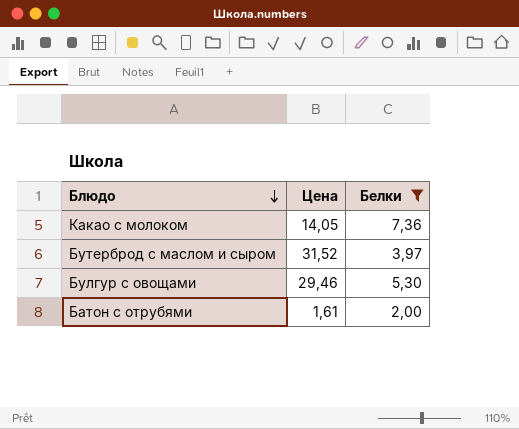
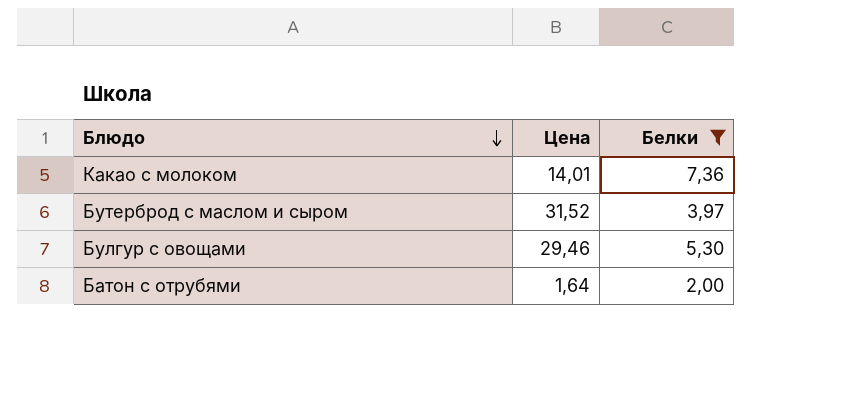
Какао с молоком | Цена: 14,05 -> 14,01
Батон с отрубями | Цена: 1,61 -> 1,64

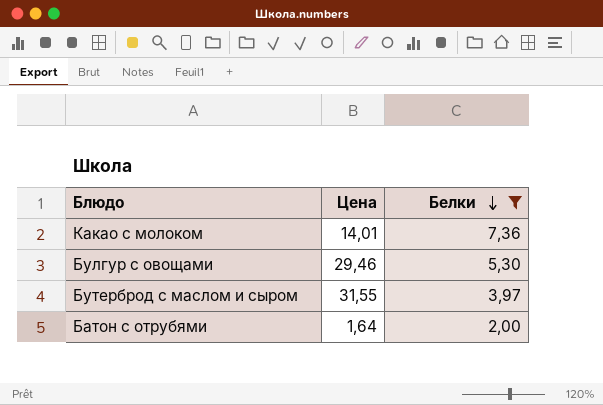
row order: Блюдо descending -> Белки descending
Бутерброд с маслом и сыром | Цена: 31,52 -> 31,55

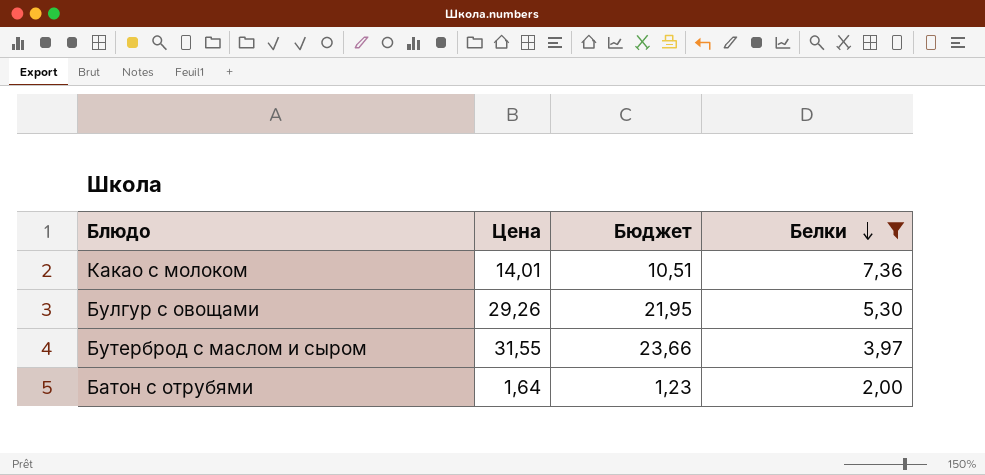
column Бюджет | formula: none -> [Цена] * 0,75
Булгур с овощами | Цена: 29,46 -> 29,26

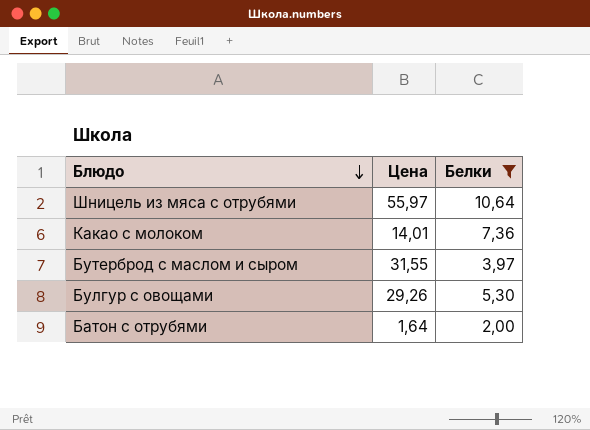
row order: Белки descending -> Блюдо descending
column Бюджет | formula: [Цена] * 0,75 -> none
row Шницель из мяса с отрубями: none -> 55,97 | 10,64

